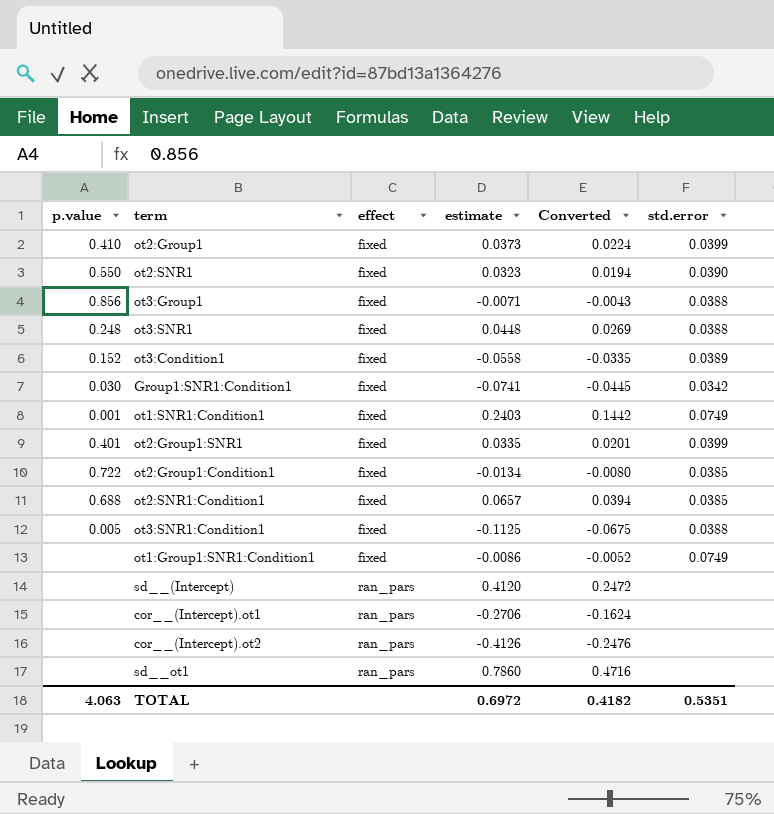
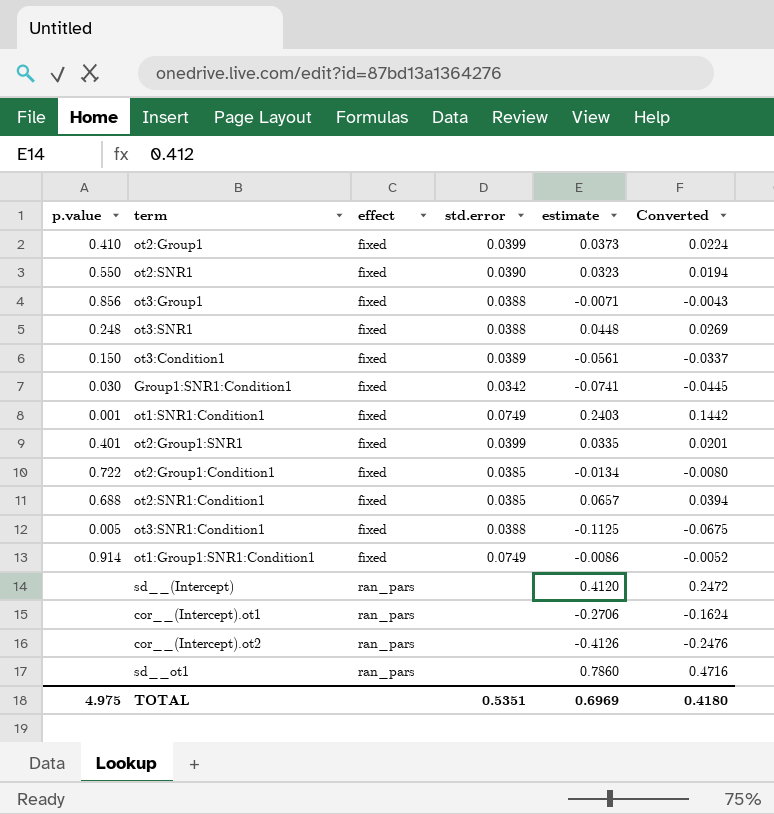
column std.error | position: 6 -> 4
ot3:Condition1 | p.value: 0.152 -> 0.150
ot3:Condition1 | estimate: -0.0558 -> -0.0561
ot3:Condition1 | Converted: -0.0335 -> -0.0337
ot1:Group1:SNR1:Condition1 | p.value: none -> 0.914
TOTAL | p.value: 4.063 -> 4.975
TOTAL | estimate: 0.6972 -> 0.6969
TOTAL | Converted: 0.4182 -> 0.4180

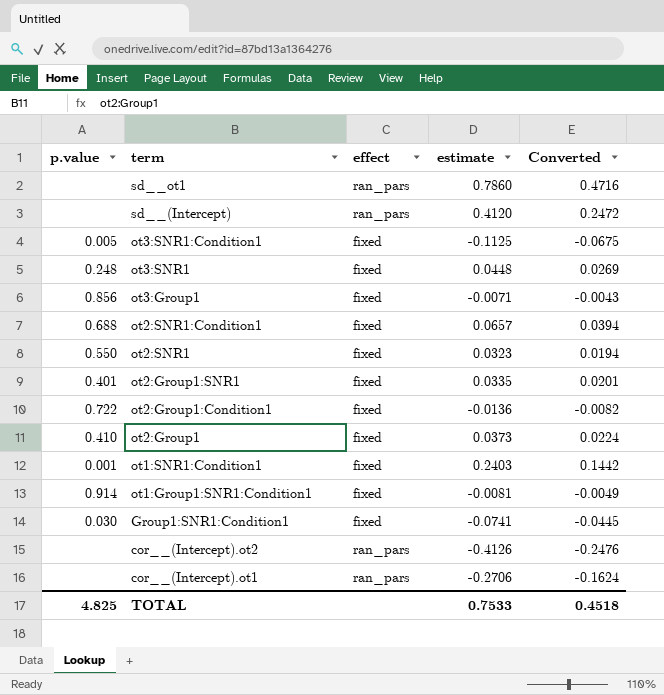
row order: effect ascending -> term descending
column std.error | position: 4 -> none
row ot3:Condition1: 0.150 | fixed | 0.0389 | -0.0561 | -0.0337 -> none
ot2:Group1:Condition1 | estimate: -0.0134 -> -0.0136
ot2:Group1:Condition1 | Converted: -0.0080 -> -0.0082
ot1:Group1:SNR1:Condition1 | estimate: -0.0086 -> -0.0081
ot1:Group1:SNR1:Condition1 | Converted: -0.0052 -> -0.0049
TOTAL | p.value: 4.975 -> 4.825
TOTAL | estimate: 0.6969 -> 0.7533
TOTAL | Converted: 0.4180 -> 0.4518

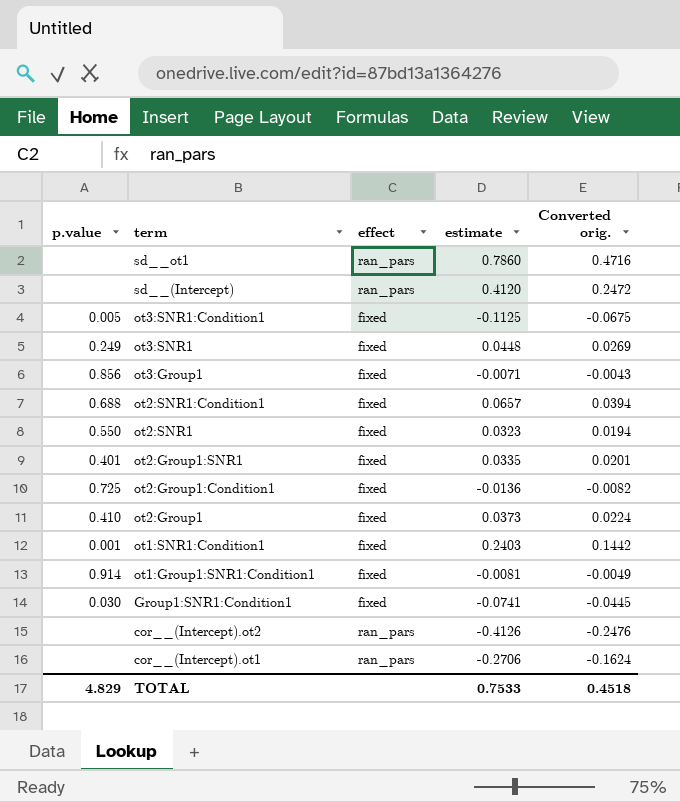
column name: Converted -> Converted orig.
ot3:SNR1 | p.value: 0.248 -> 0.249
ot2:Group1:Condition1 | p.value: 0.722 -> 0.725
TOTAL | p.value: 4.825 -> 4.829

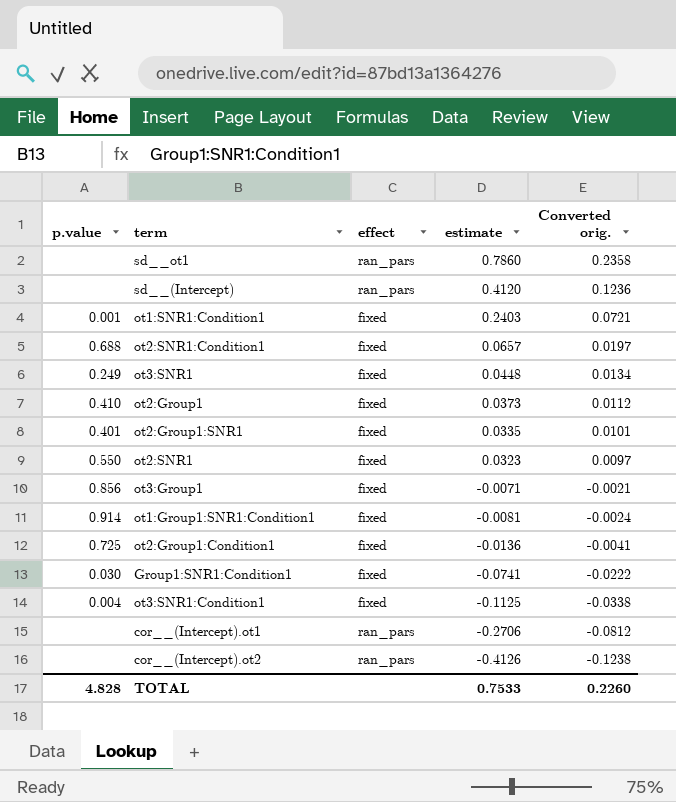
row order: term descending -> estimate descending
column Converted orig. | formula: [estimate] * 0.6 -> [estimate] * 0.3
ot3:SNR1:Condition1 | p.value: 0.005 -> 0.004
TOTAL | p.value: 4.829 -> 4.828
TOTAL | Converted orig.: 0.4518 -> 0.2260

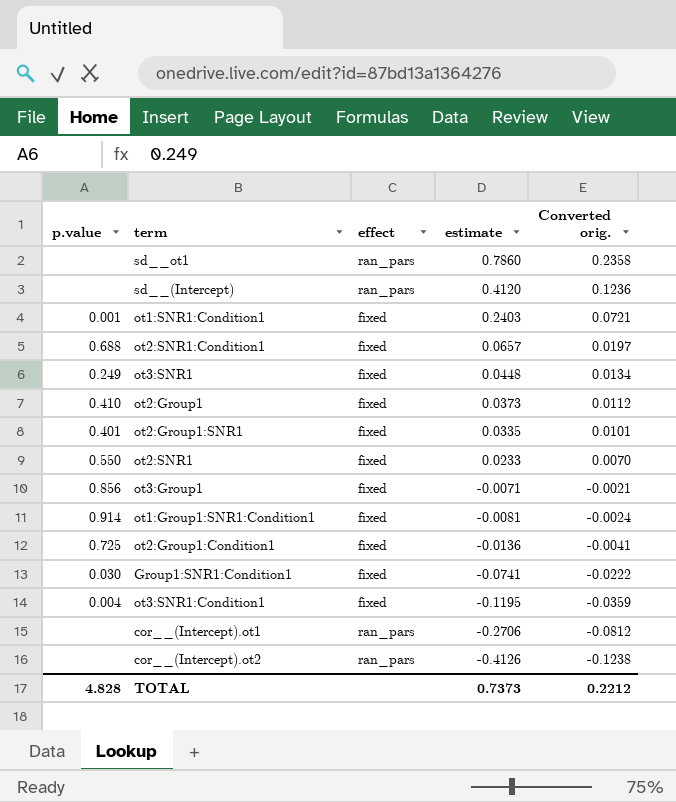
ot2:SNR1 | estimate: 0.0323 -> 0.0233
ot2:SNR1 | Converted orig.: 0.0097 -> 0.0070
ot3:SNR1:Condition1 | estimate: -0.1125 -> -0.1195
ot3:SNR1:Condition1 | Converted orig.: -0.0338 -> -0.0359
TOTAL | estimate: 0.7533 -> 0.7373
TOTAL | Converted orig.: 0.2260 -> 0.2212

